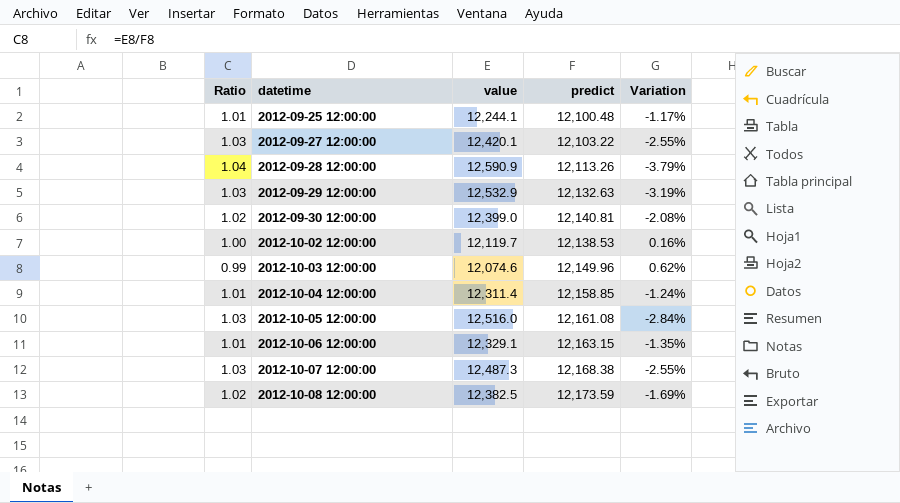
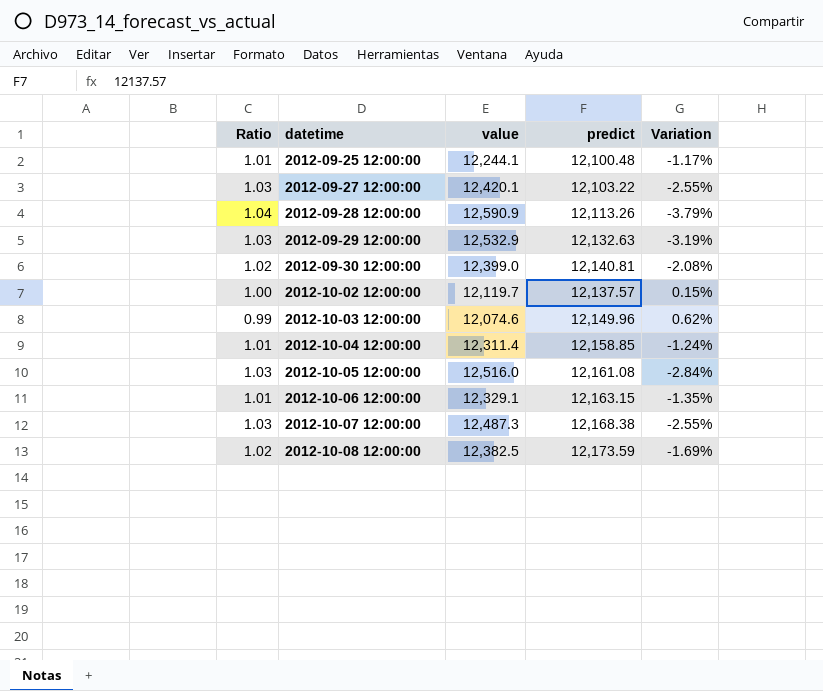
2012-10-02 12:00:00 | predict: 12,138.53 -> 12,137.57
2012-10-02 12:00:00 | Variation: 0.16% -> 0.15%

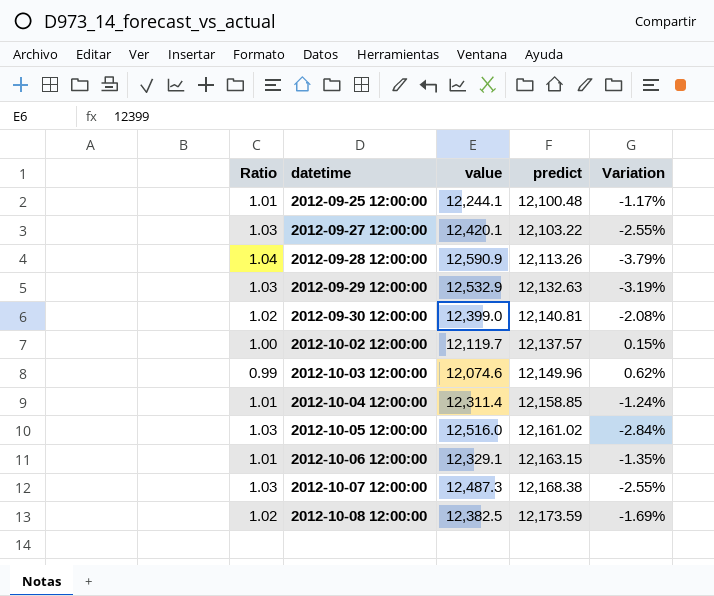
2012-10-05 12:00:00 | predict: 12,161.08 -> 12,161.02

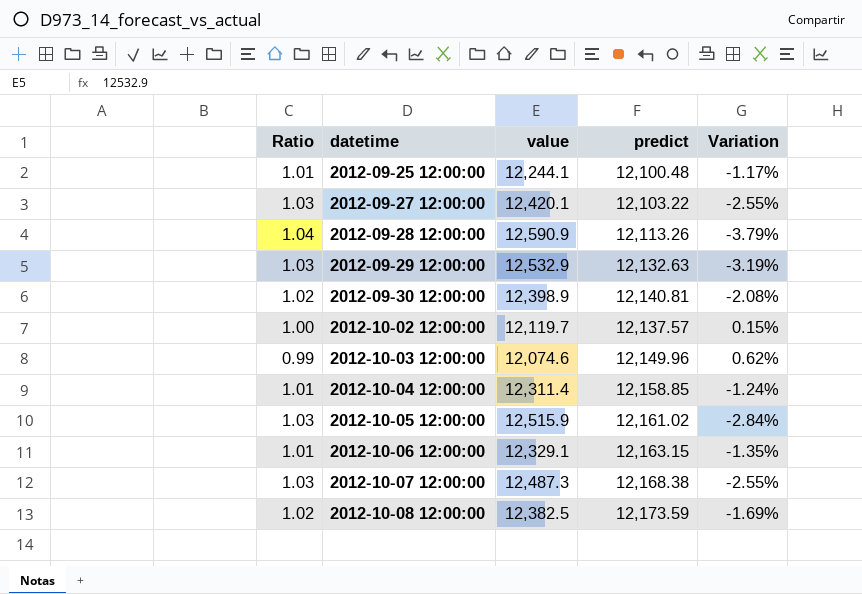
2012-09-30 12:00:00 | value: 12,399.0 -> 12,398.9
2012-10-05 12:00:00 | value: 12,516.0 -> 12,515.9

